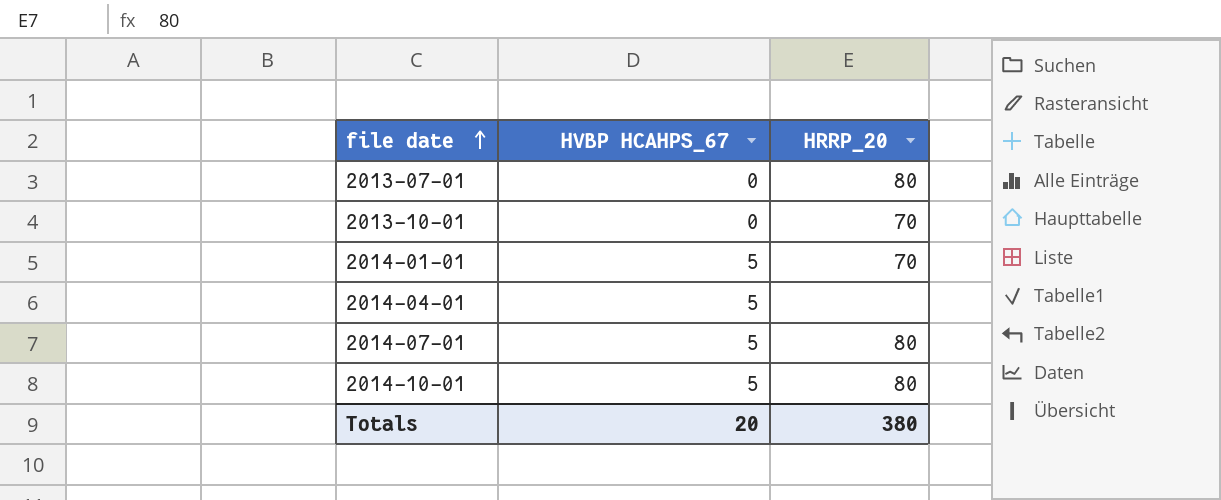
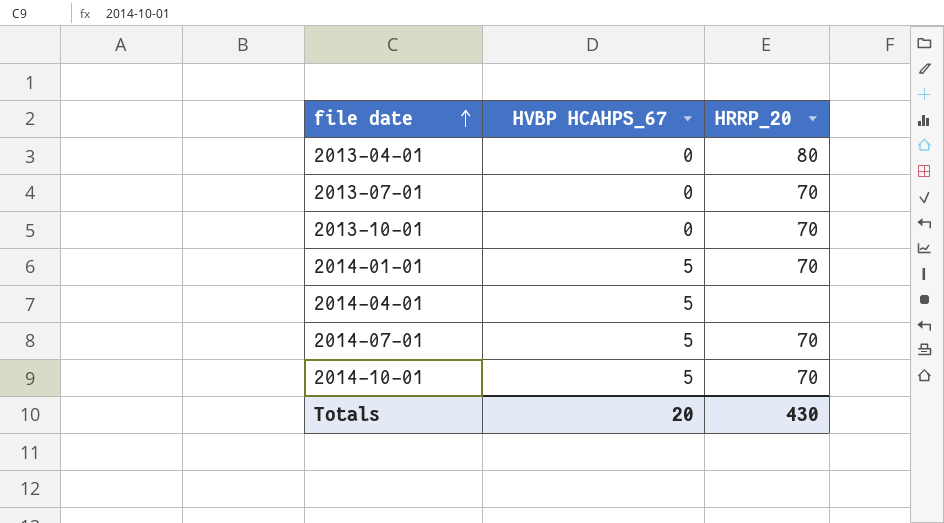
row 2013-04-01: none -> 0 | 80
2013-07-01 | HRRP_20: 80 -> 70
2014-07-01 | HRRP_20: 80 -> 70
2014-10-01 | HRRP_20: 80 -> 70
Totals | HRRP_20: 380 -> 430

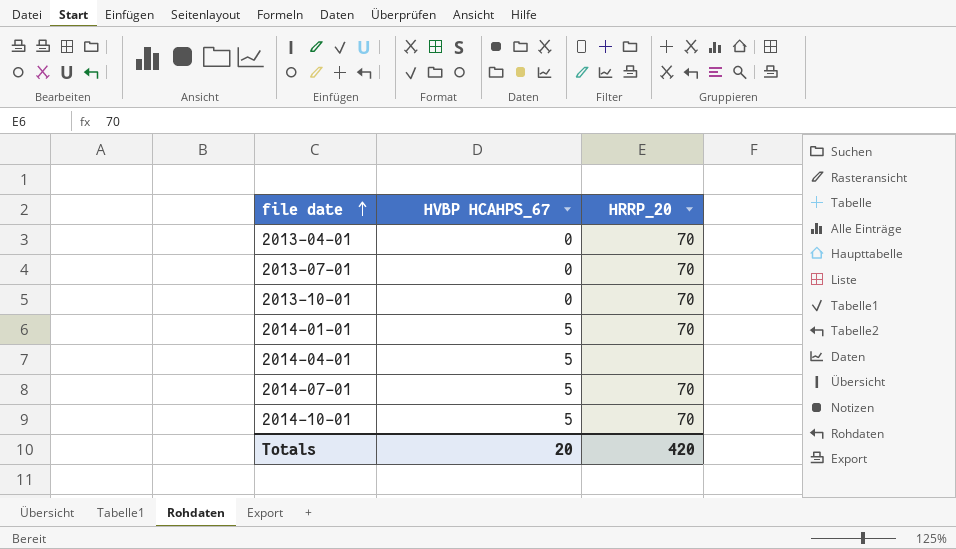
2013-04-01 | HRRP_20: 80 -> 70
Totals | HRRP_20: 430 -> 420

